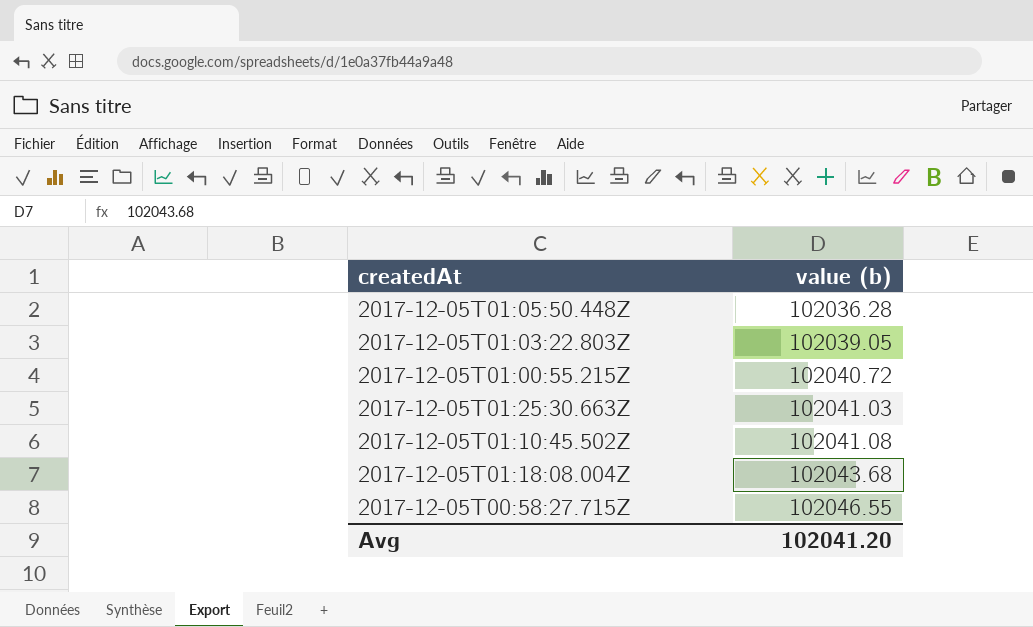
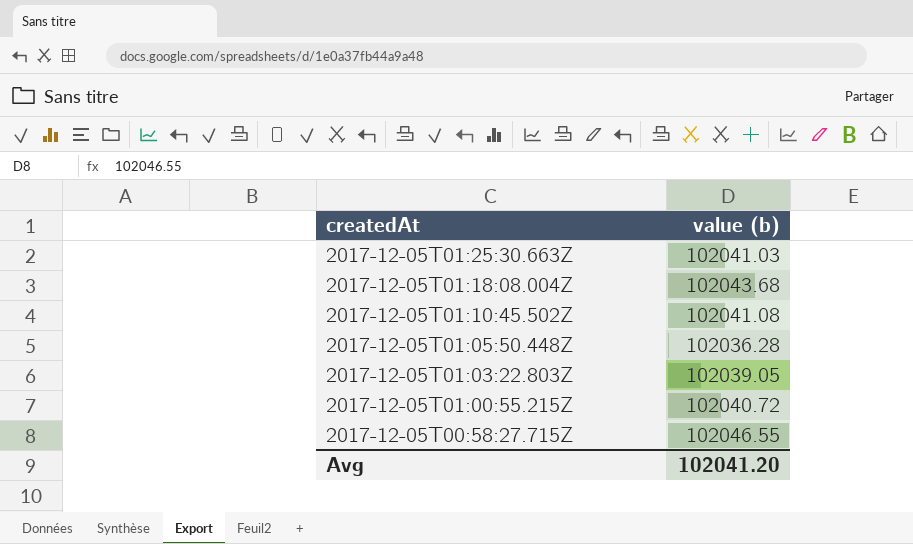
row order: value (b) ascending -> createdAt descending

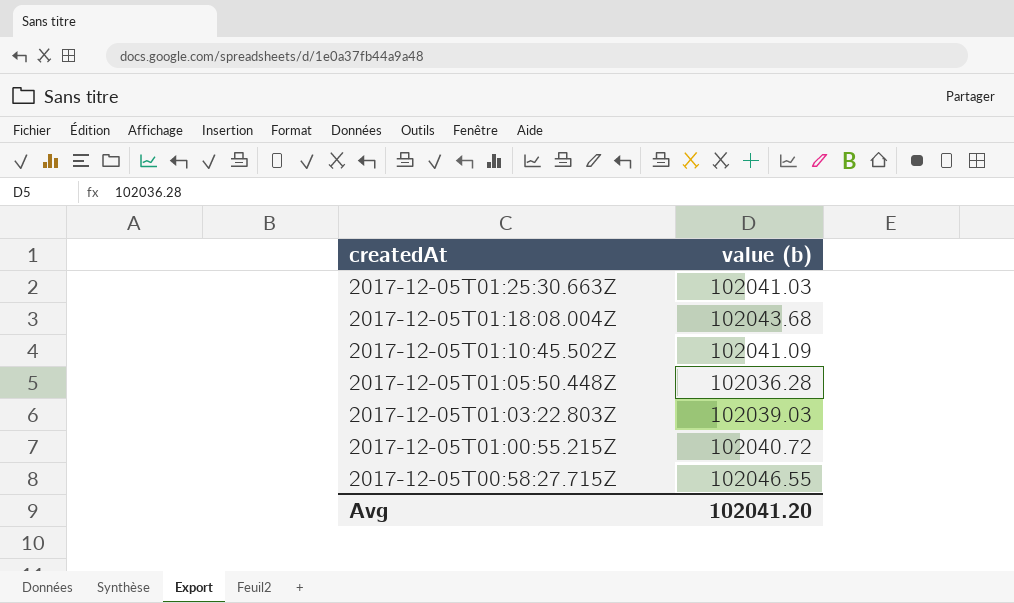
2017-12-05T01:10:45.502Z | value (b): 102041.08 -> 102041.09
2017-12-05T01:03:22.803Z | value (b): 102039.05 -> 102039.03

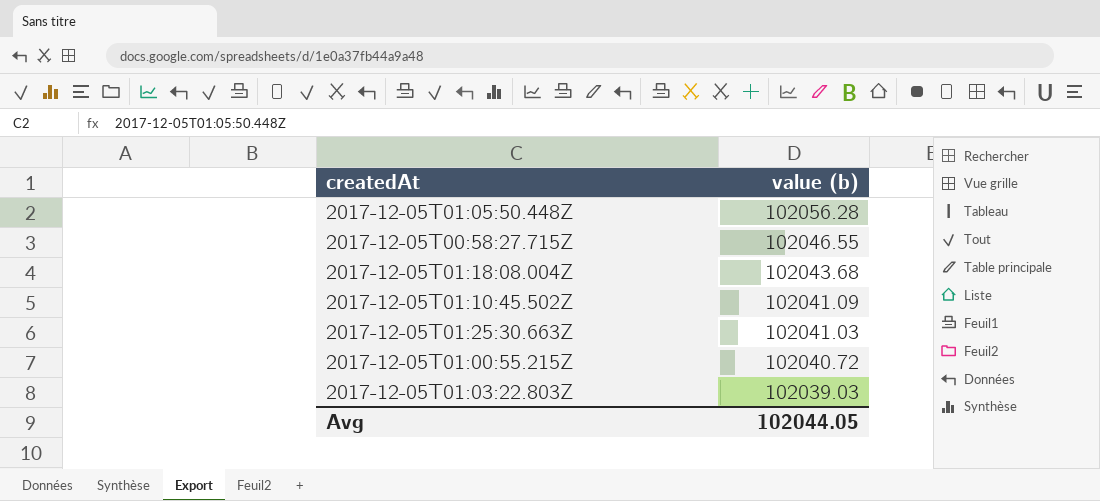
row order: createdAt descending -> value (b) descending
2017-12-05T01:05:50.448Z | value (b): 102036.28 -> 102056.28
Avg | value (b): 102041.20 -> 102044.05

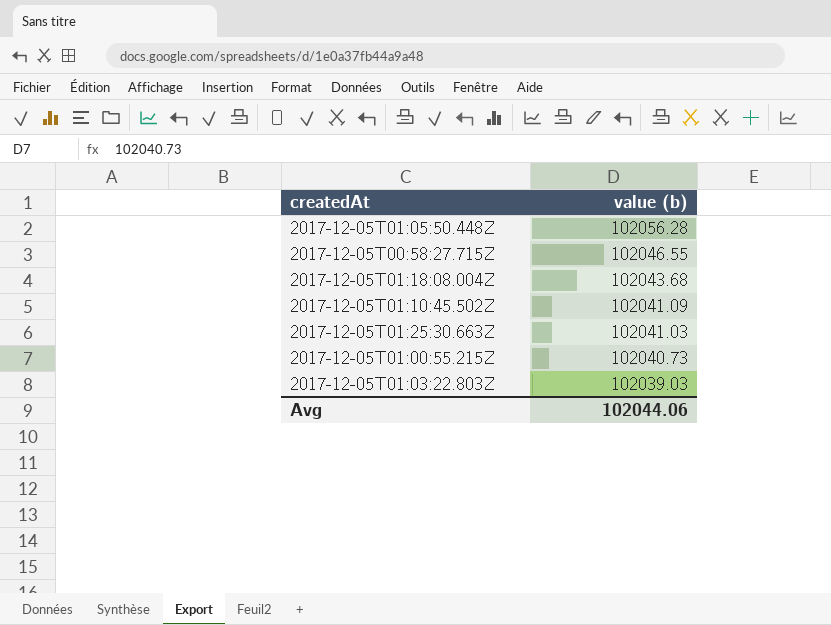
2017-12-05T01:00:55.215Z | value (b): 102040.72 -> 102040.73
Avg | value (b): 102044.05 -> 102044.06

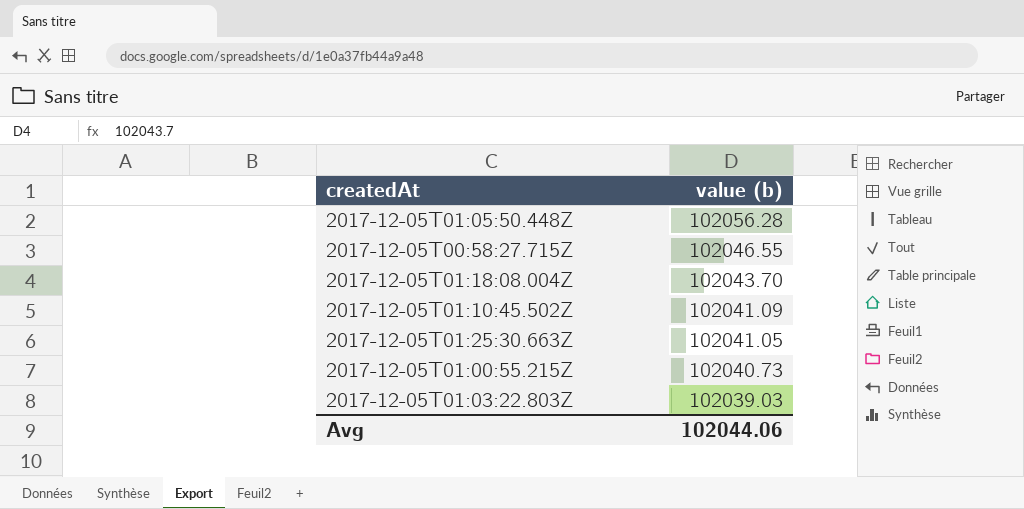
2017-12-05T01:18:08.004Z | value (b): 102043.68 -> 102043.70
2017-12-05T01:25:30.663Z | value (b): 102041.03 -> 102041.05

